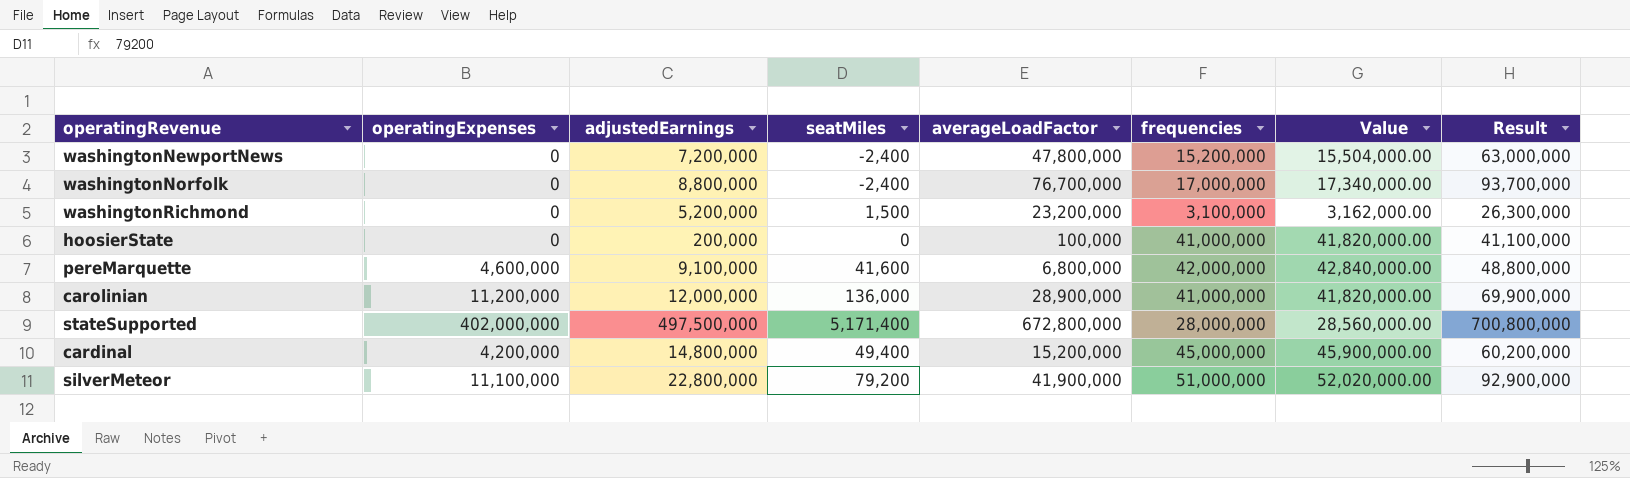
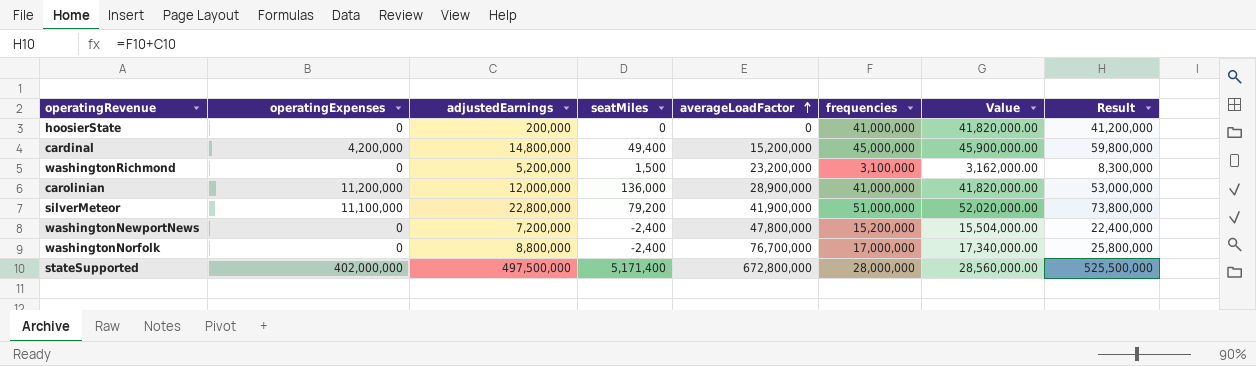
row order: none -> averageLoadFactor ascending
column Result | formula: [averageLoadFactor] + [frequencies] -> [adjustedEarnings] + [frequencies]
row pereMarquette: 4,600,000 | 9,100,000 | 41,600 | 6,800,000 | 42,000,000 | 42,840,000.00 | 48,800,000 -> none
hoosierState | averageLoadFactor: 100,000 -> 0

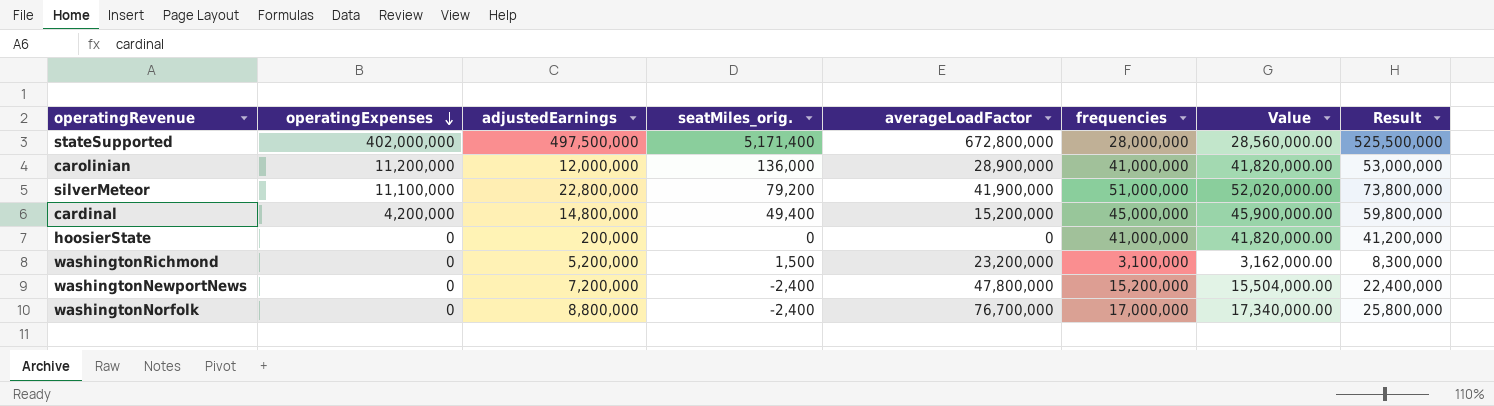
row order: averageLoadFactor ascending -> operatingExpenses descending
column name: seatMiles -> seatMiles_orig.

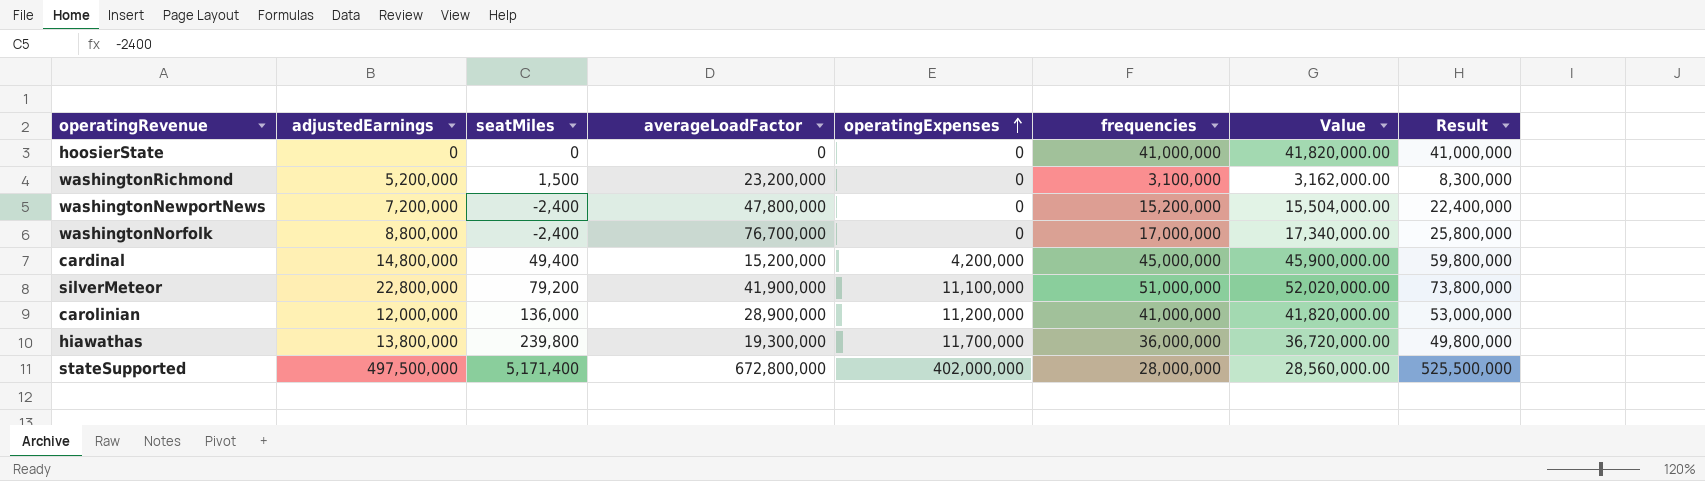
row order: operatingExpenses descending -> operatingExpenses ascending
column name: seatMiles_orig. -> seatMiles
column operatingExpenses | position: 2 -> 5
hoosierState | adjustedEarnings: 200,000 -> 0
hoosierState | Result: 41,200,000 -> 41,000,000
row hiawathas: none -> 13,800,000 | 239,800 | 19,300,000 | 11,700,000 | 36,000,000 | 36,720,000.00 | 49,800,000

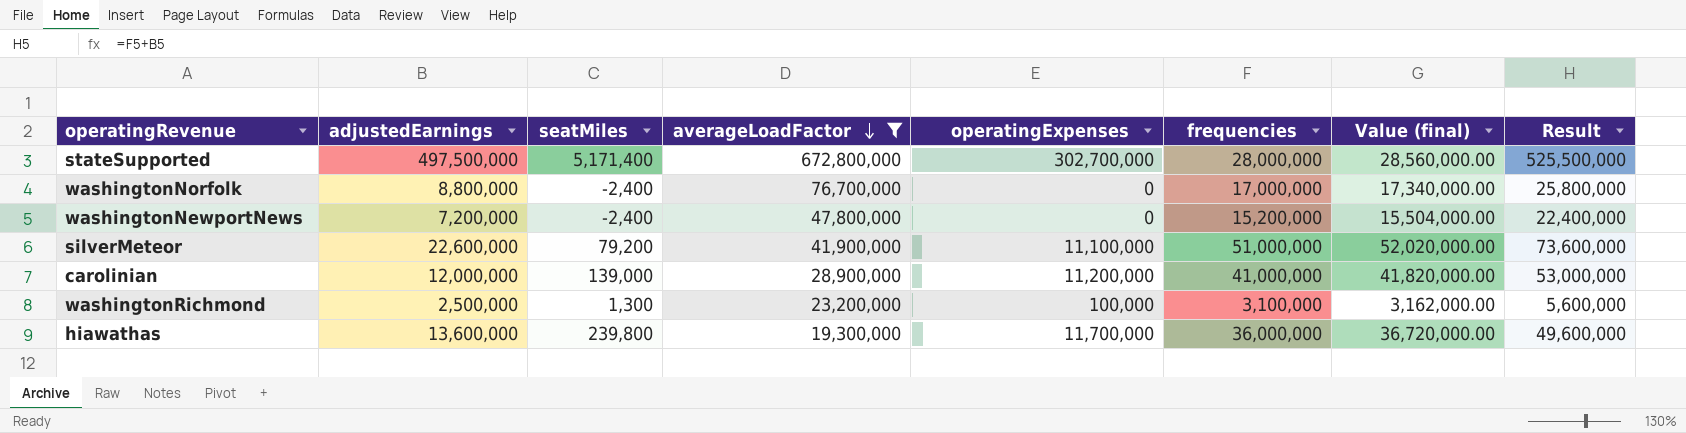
filter: none -> averageLoadFactor >= 19,300,000
row order: operatingExpenses ascending -> averageLoadFactor descending
column name: Value -> Value (final)
stateSupported | operatingExpenses: 402,000,000 -> 302,700,000
silverMeteor | adjustedEarnings: 22,800,000 -> 22,600,000
silverMeteor | Result: 73,800,000 -> 73,600,000
carolinian | seatMiles: 136,000 -> 139,000
washingtonRichmond | adjustedEarnings: 5,200,000 -> 2,500,000
washingtonRichmond | seatMiles: 1,500 -> 1,300
washingtonRichmond | operatingExpenses: 0 -> 100,000
washingtonRichmond | Result: 8,300,000 -> 5,600,000
hiawathas | adjustedEarnings: 13,800,000 -> 13,600,000
hiawathas | Result: 49,800,000 -> 49,600,000

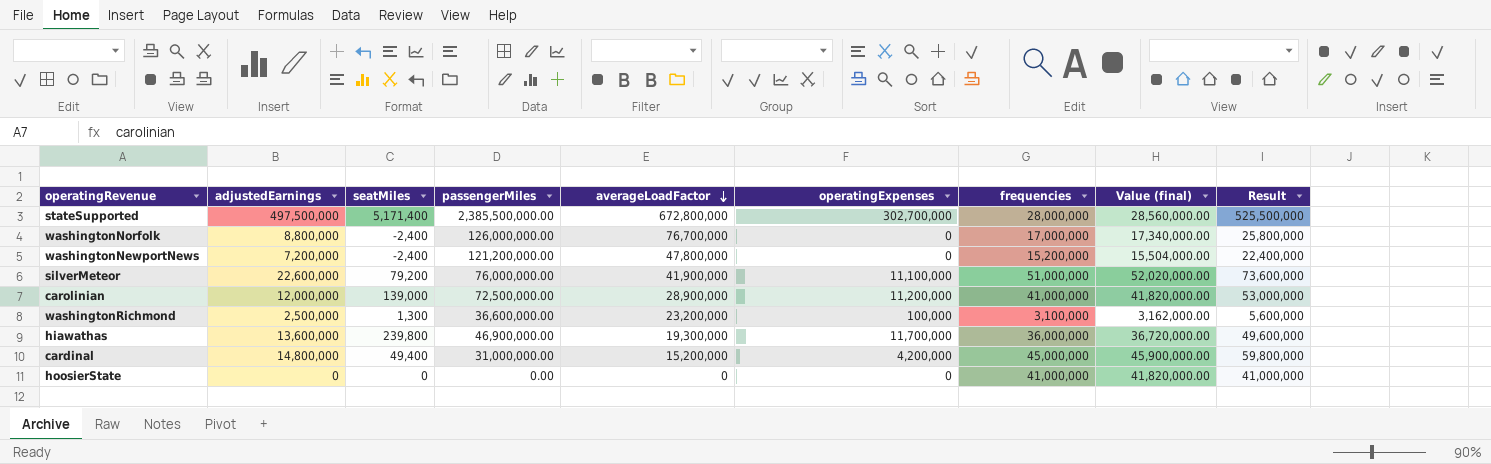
filter: averageLoadFactor >= 19,300,000 -> none
column passengerMiles | position: none -> 4

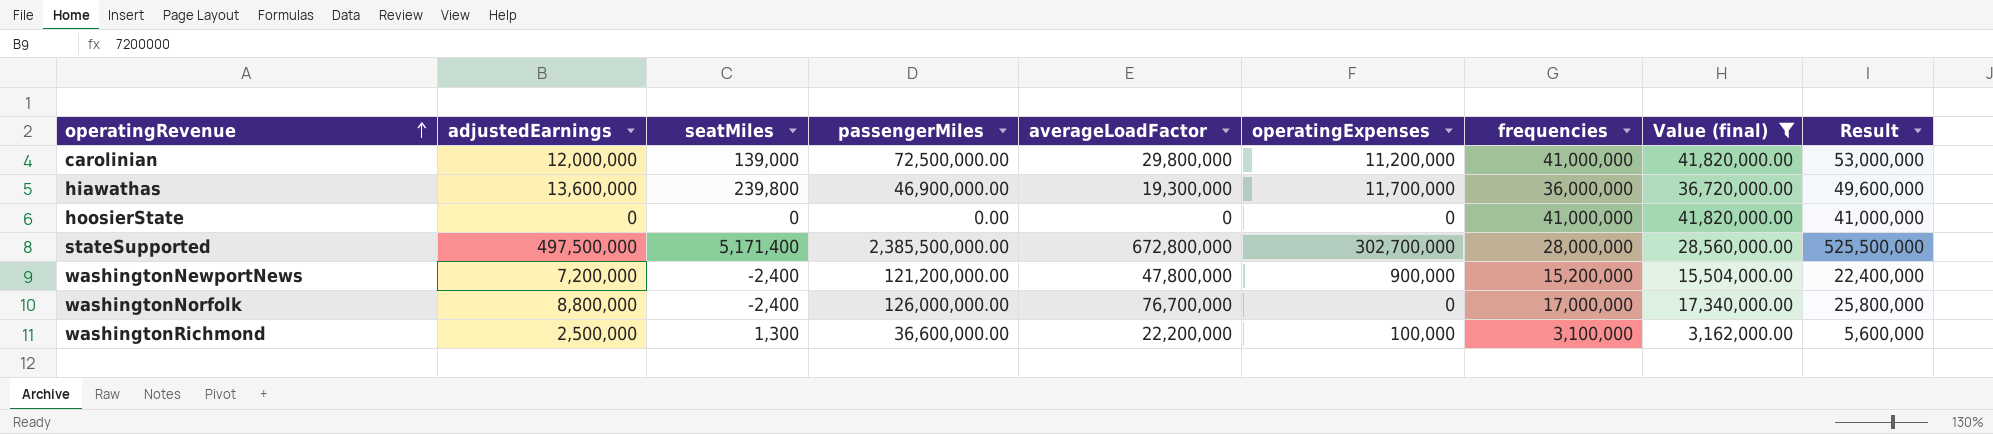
filter: none -> Value (final) <= 41,820,000.00
row order: averageLoadFactor descending -> operatingRevenue ascending
carolinian | averageLoadFactor: 28,900,000 -> 29,800,000
washingtonNewportNews | operatingExpenses: 0 -> 900,000
washingtonRichmond | averageLoadFactor: 23,200,000 -> 22,200,000

